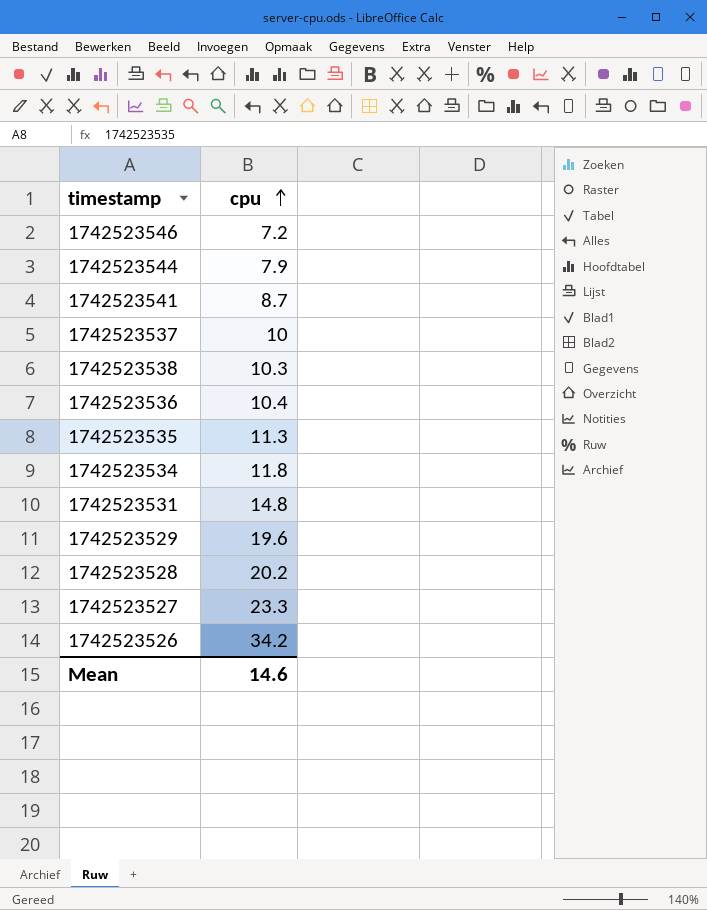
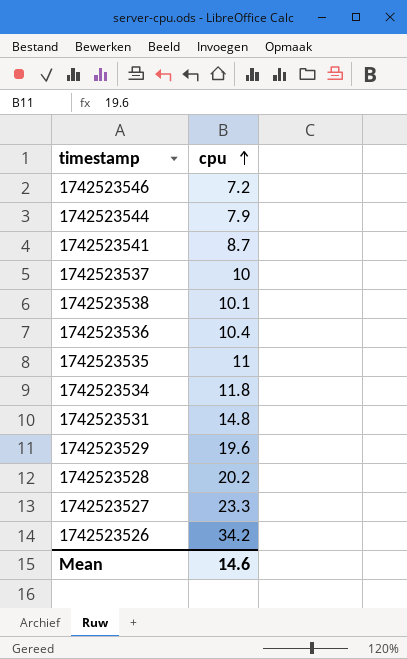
1742523538 | cpu: 10.3 -> 10.1
1742523535 | cpu: 11.3 -> 11

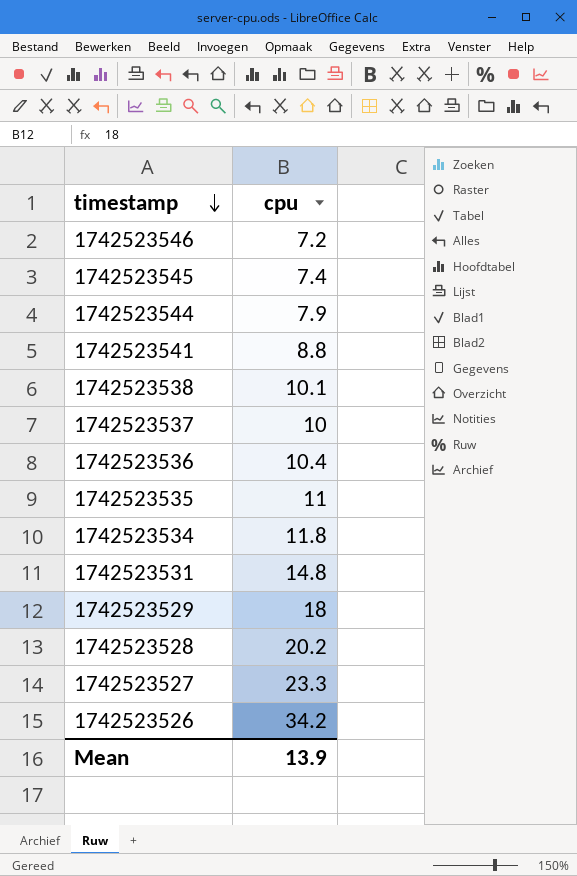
row order: cpu ascending -> timestamp descending
row 1742523545: none -> 7.4
1742523541 | cpu: 8.7 -> 8.8
1742523529 | cpu: 19.6 -> 18
Mean | cpu: 14.6 -> 13.9

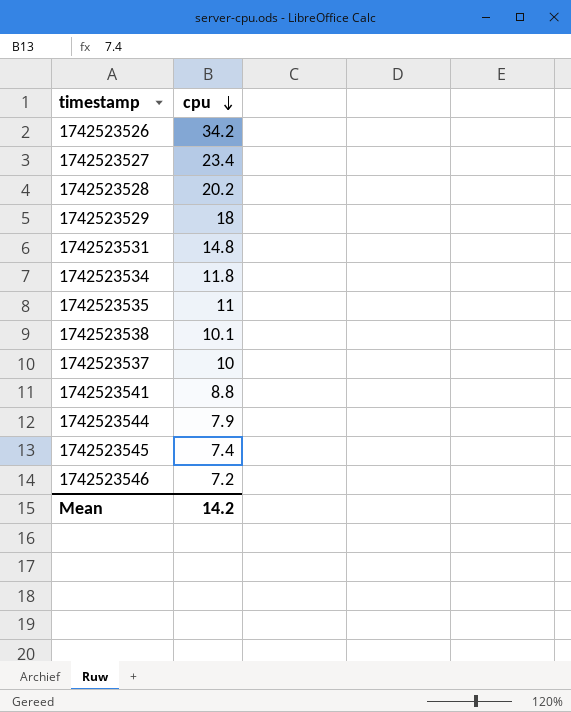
row order: timestamp descending -> cpu descending
row 1742523536: 10.4 -> none
1742523527 | cpu: 23.3 -> 23.4
Mean | cpu: 13.9 -> 14.2

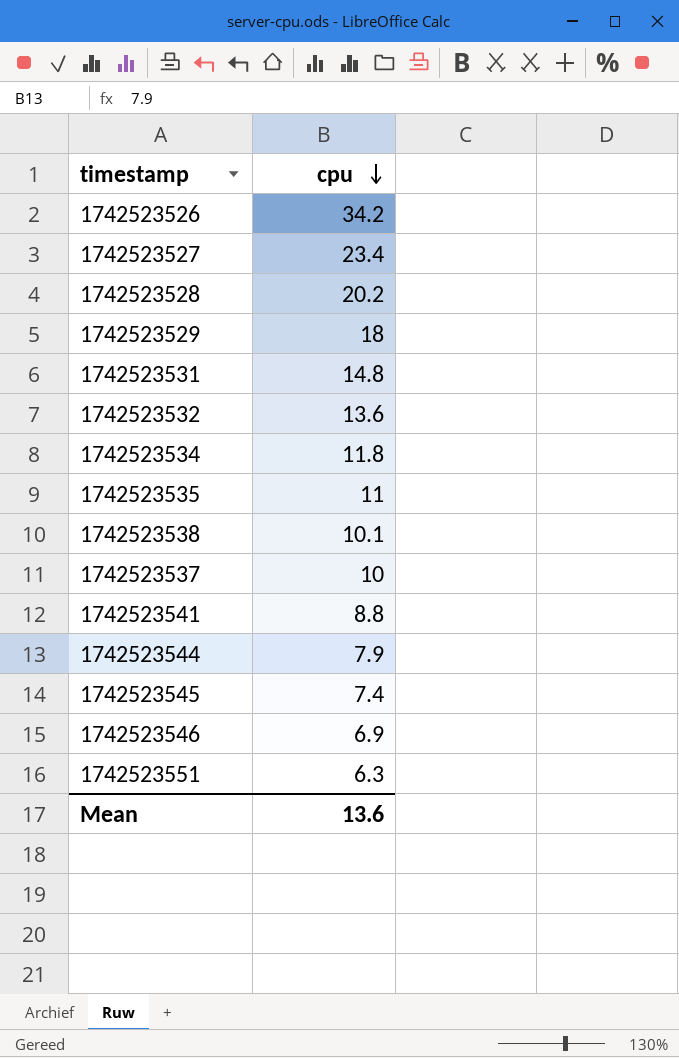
row 1742523532: none -> 13.6
1742523546 | cpu: 7.2 -> 6.9
row 1742523551: none -> 6.3
Mean | cpu: 14.2 -> 13.6

